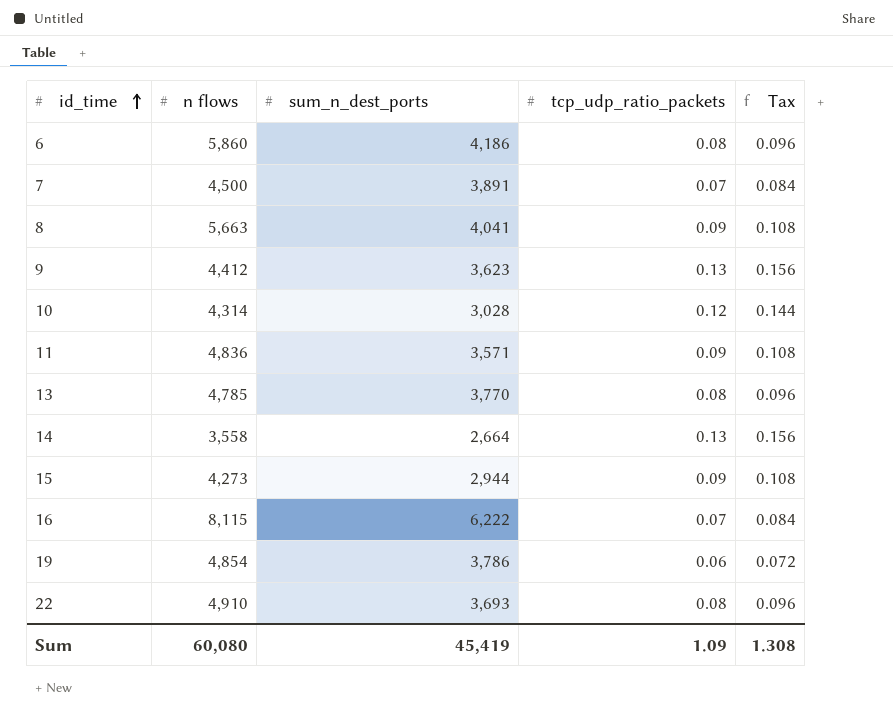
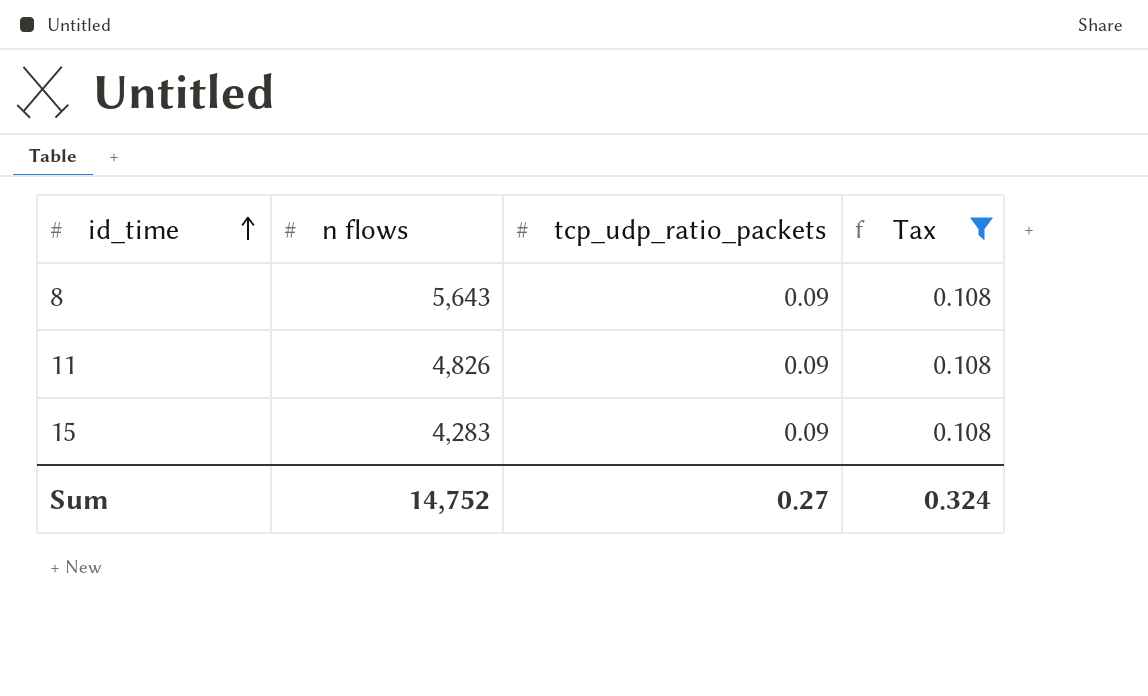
filter: none -> Tax = 0.108
column sum_n_dest_ports | position: 3 -> none
8 | n flows: 5,663 -> 5,643
11 | n flows: 4,836 -> 4,826
15 | n flows: 4,273 -> 4,283
Sum | n flows: 60,080 -> 14,752
Sum | tcp_udp_ratio_packets: 1.09 -> 0.27
Sum | Tax: 1.308 -> 0.324

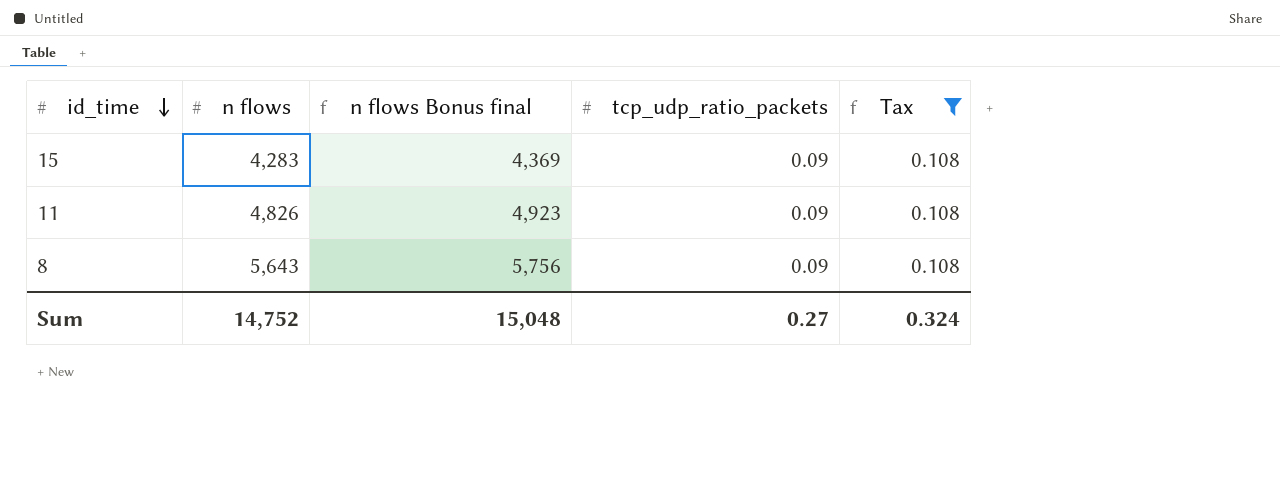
row order: id_time ascending -> id_time descending
column n flows Bonus final | formula: none -> [n flows] * 1.02

